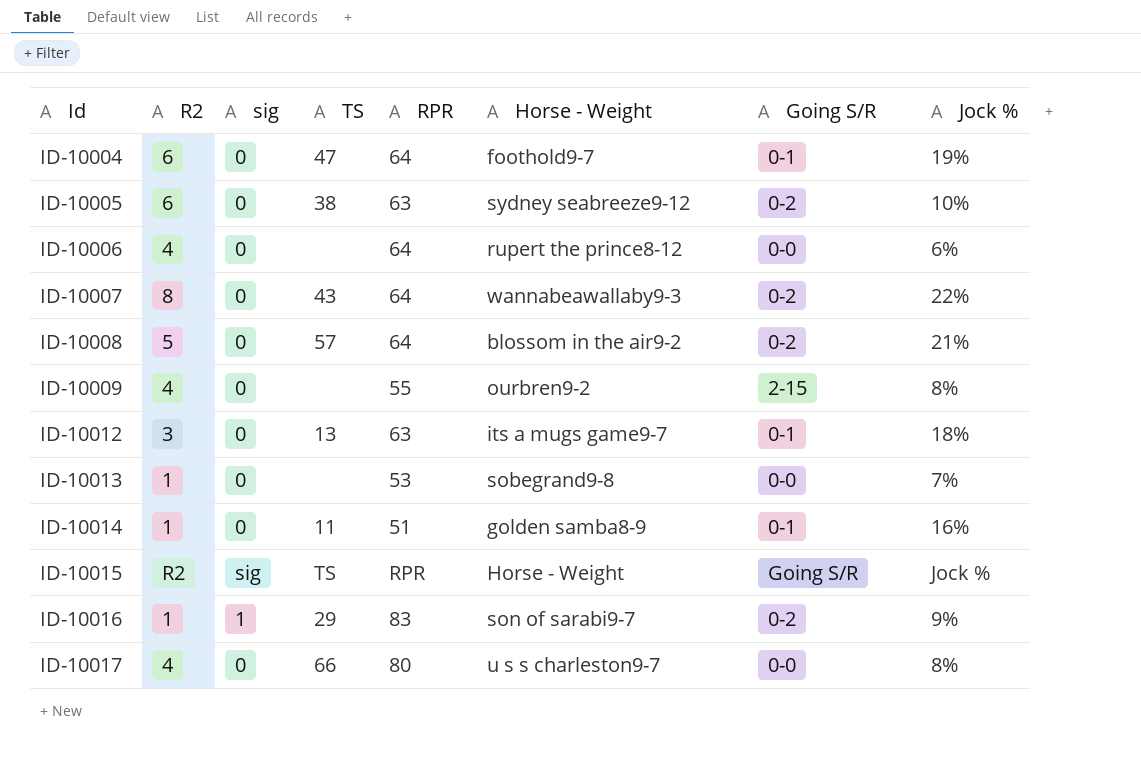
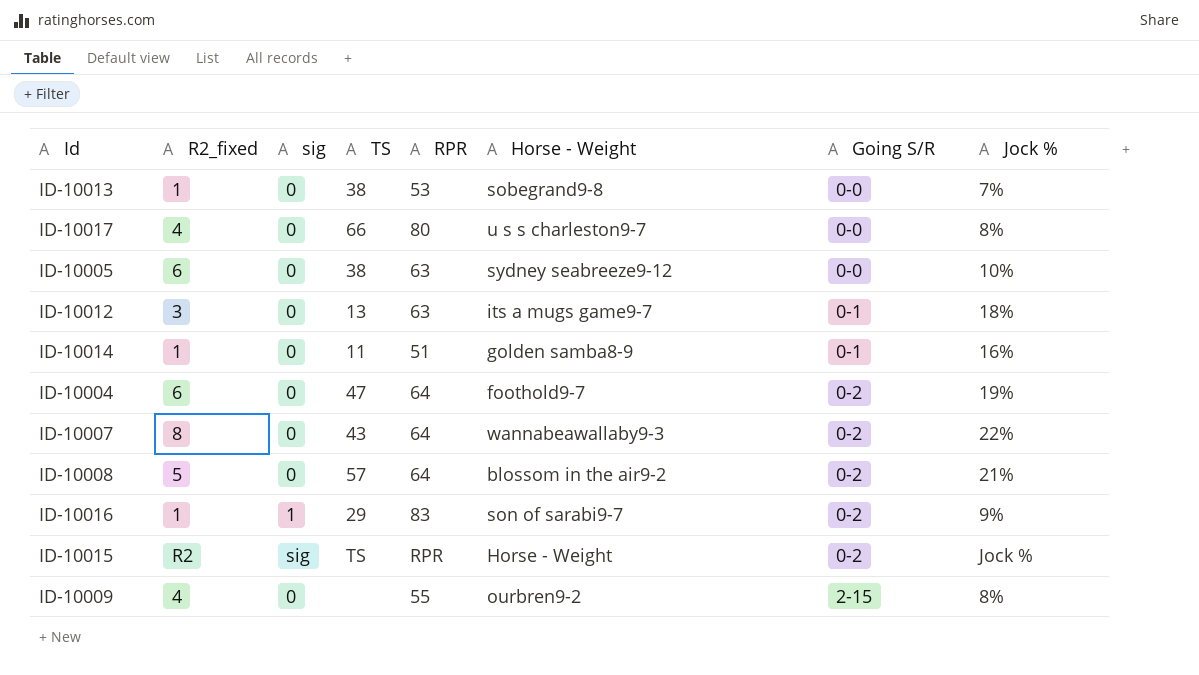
row order: Id ascending -> Going S/R ascending
column name: R2 -> R2_fixed
row ID-10006: 4 | 0 | none | 64 | rupert the prince8-12 | 0-0 | 6% -> none
ID-10013 | TS: none -> 38
ID-10005 | Going S/R: 0-2 -> 0-0
ID-10004 | Going S/R: 0-1 -> 0-2
ID-10015 | Going S/R: Going S/R -> 0-2

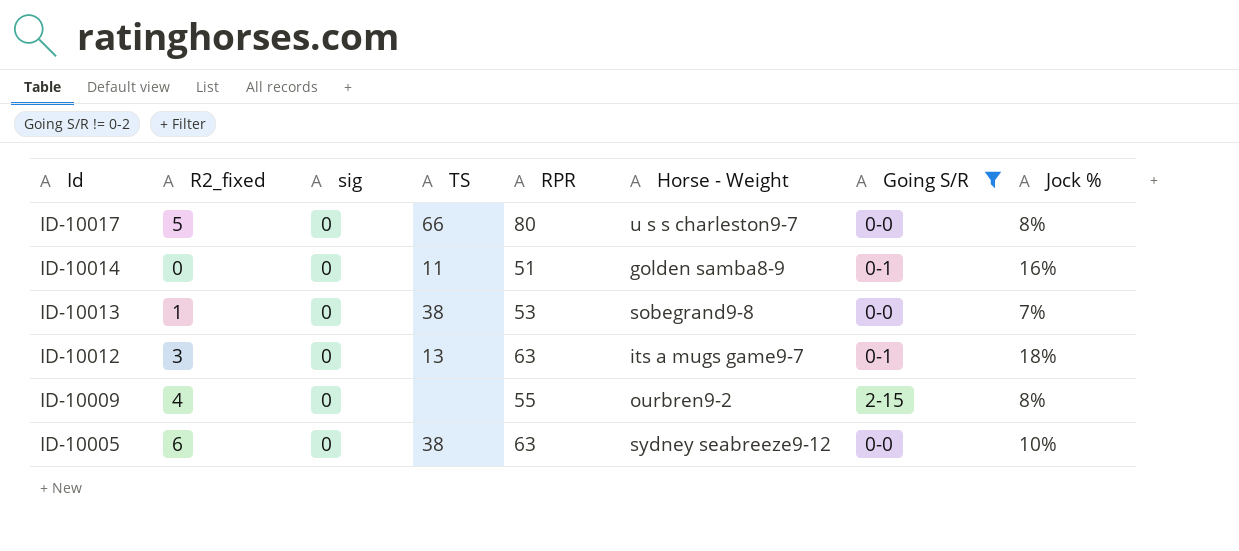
filter: none -> Going S/R != 0-2
row order: Going S/R ascending -> Id descending
ID-10017 | R2_fixed: 4 -> 5
ID-10014 | R2_fixed: 1 -> 0

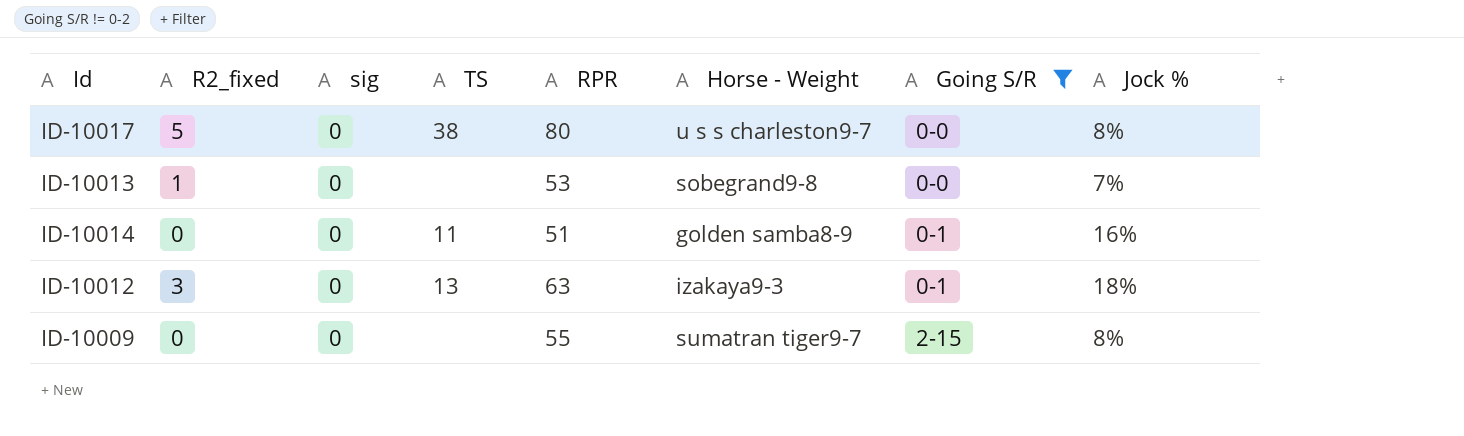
row order: Id descending -> Going S/R ascending
row ID-10005: 6 | 0 | 38 | 63 | sydney seabreeze9-12 | 0-0 | 10% -> none
ID-10017 | TS: 66 -> 38
ID-10013 | TS: 38 -> none
ID-10012 | Horse - Weight: its a mugs game9-7 -> izakaya9-3
ID-10009 | R2_fixed: 4 -> 0
ID-10009 | Horse - Weight: ourbren9-2 -> sumatran tiger9-7

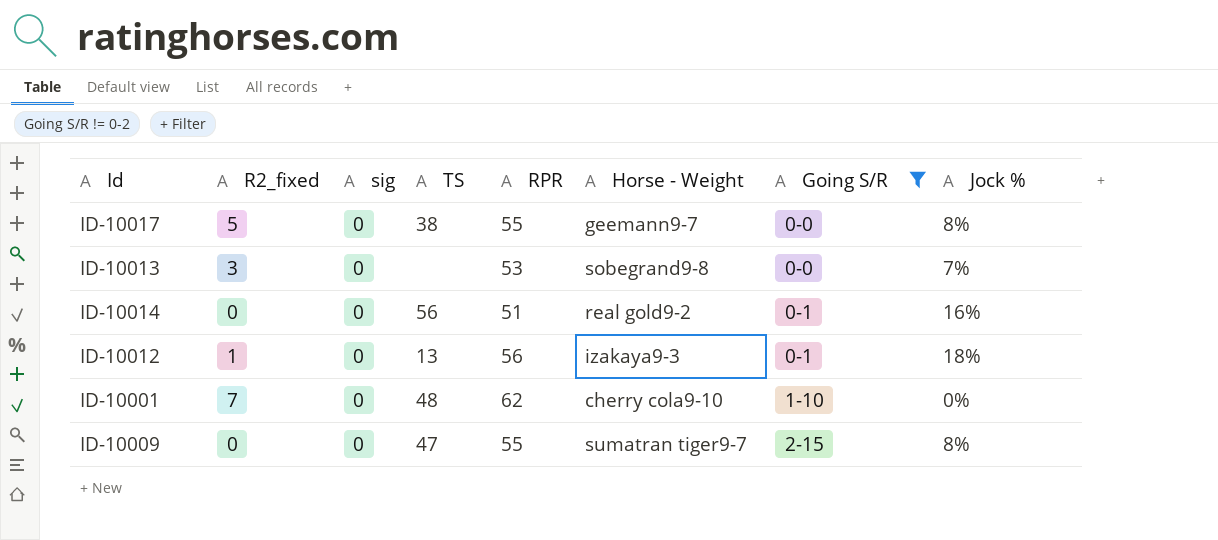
ID-10017 | RPR: 80 -> 55
ID-10017 | Horse - Weight: u s s charleston9-7 -> geemann9-7
ID-10013 | R2_fixed: 1 -> 3
ID-10014 | TS: 11 -> 56
ID-10014 | Horse - Weight: golden samba8-9 -> real gold9-2
ID-10012 | R2_fixed: 3 -> 1
ID-10012 | RPR: 63 -> 56
row ID-10001: none -> 7 | 0 | 48 | 62 | cherry cola9-10 | 1-10 | 0%
ID-10009 | TS: none -> 47

